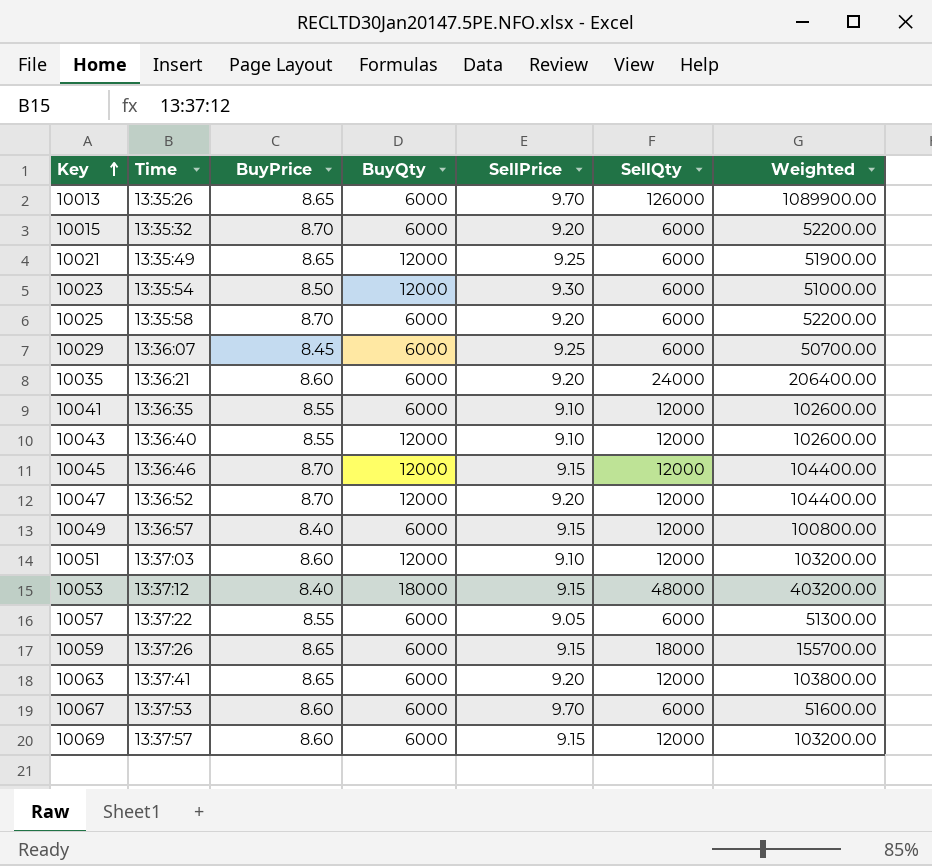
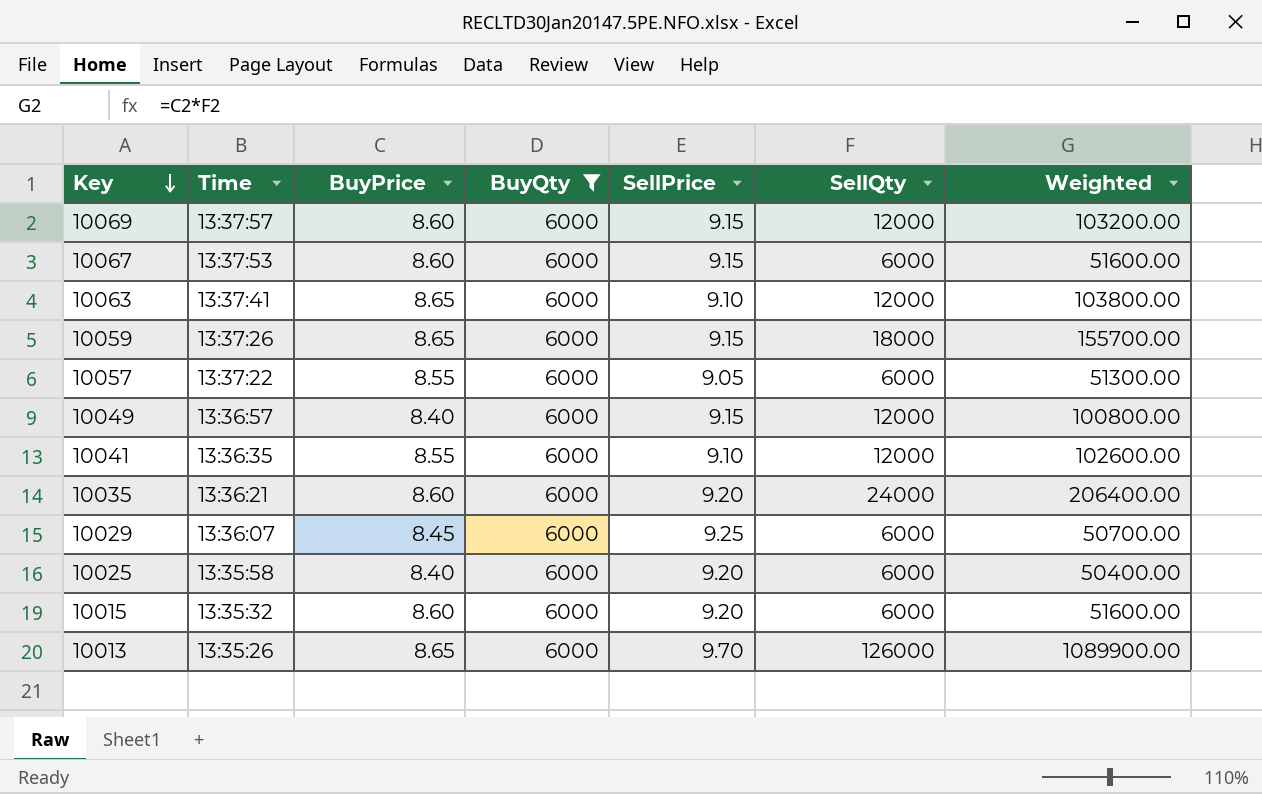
filter: none -> BuyQty = 6000
row order: Key ascending -> Key descending
10067 | SellPrice: 9.70 -> 9.15
10063 | SellPrice: 9.20 -> 9.10
10025 | BuyPrice: 8.70 -> 8.40
10025 | Weighted: 52200.00 -> 50400.00
10015 | BuyPrice: 8.70 -> 8.60
10015 | Weighted: 52200.00 -> 51600.00

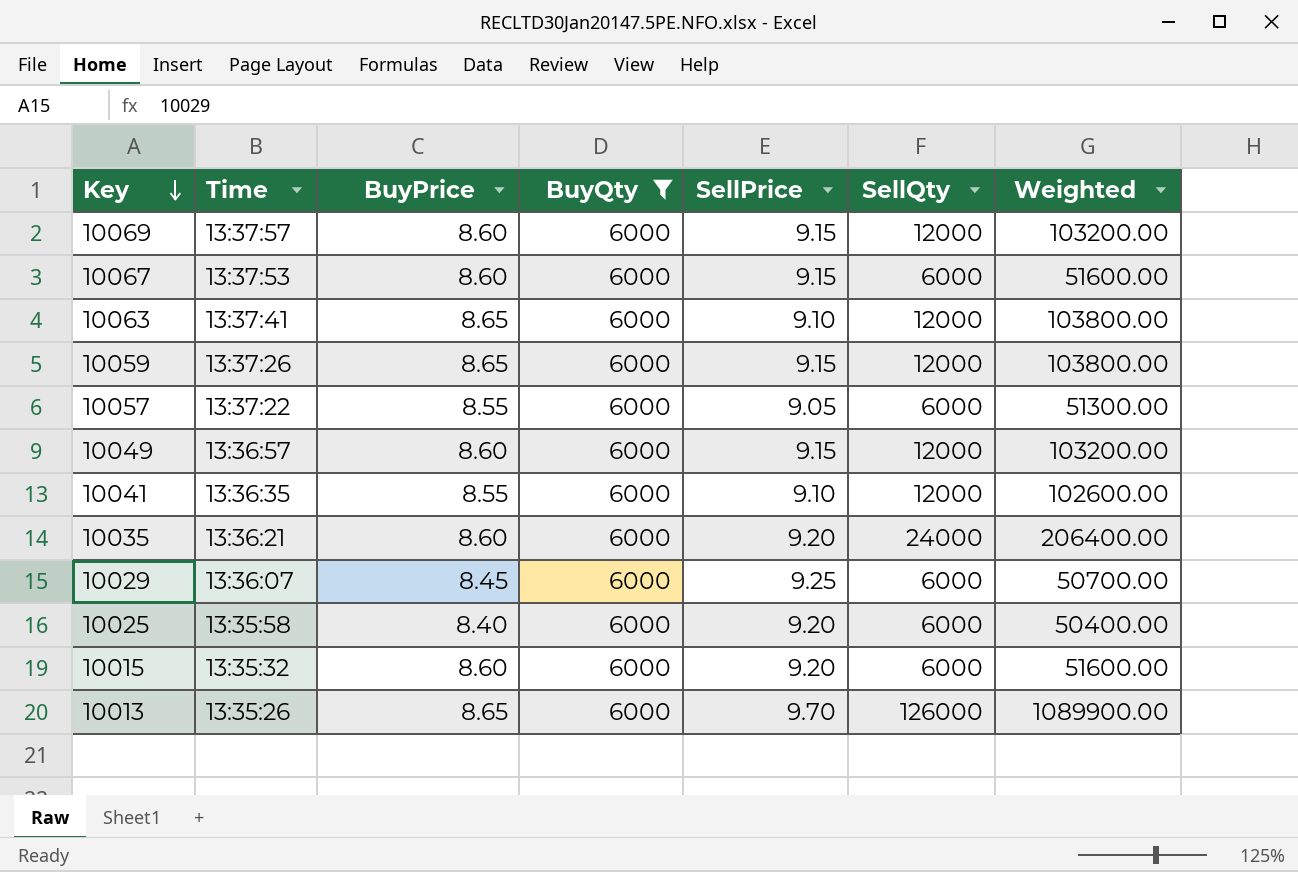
10059 | SellQty: 18000 -> 12000
10059 | Weighted: 155700.00 -> 103800.00
10049 | BuyPrice: 8.40 -> 8.60
10049 | Weighted: 100800.00 -> 103200.00

